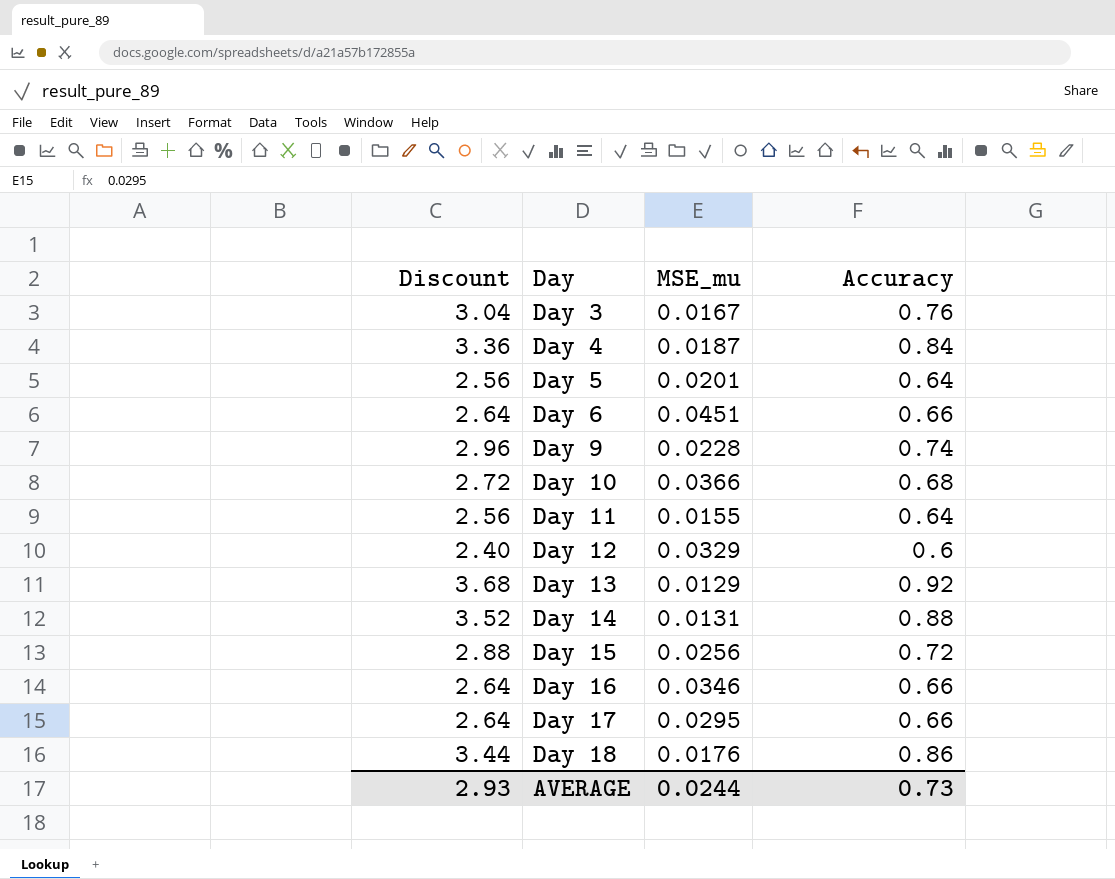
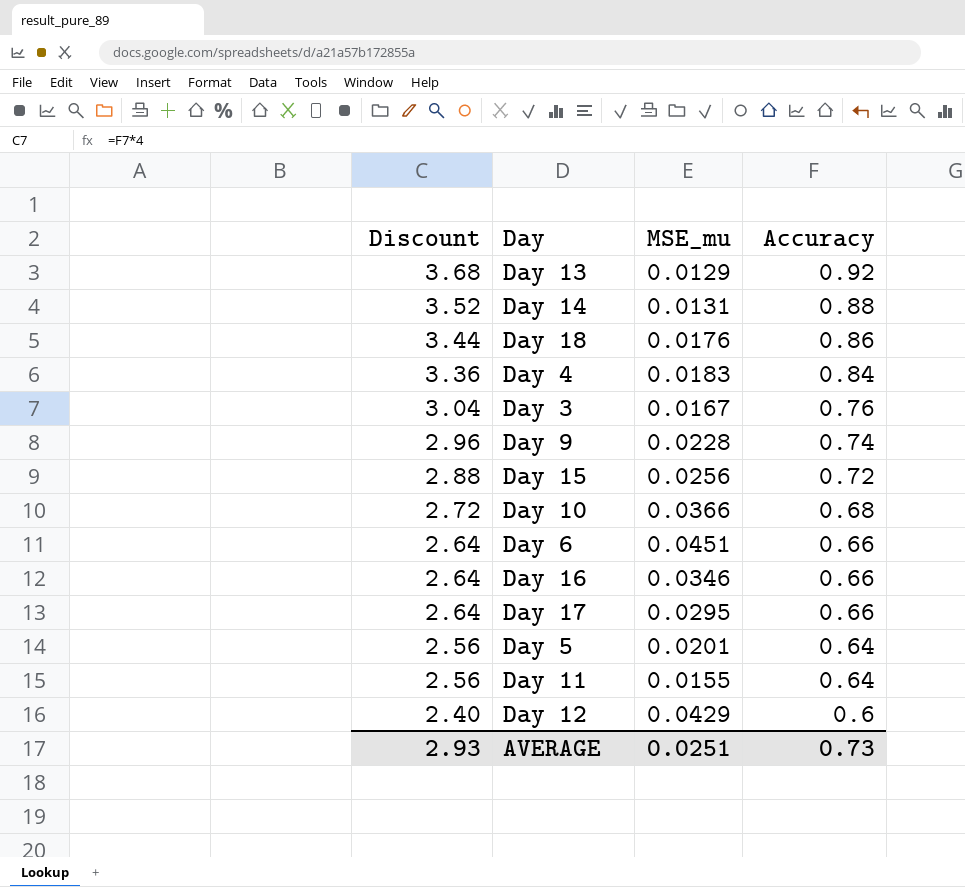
row order: Day ascending -> Discount descending
Day 4 | MSE_mu: 0.0187 -> 0.0183
Day 12 | MSE_mu: 0.0329 -> 0.0429
AVERAGE | MSE_mu: 0.0244 -> 0.0251

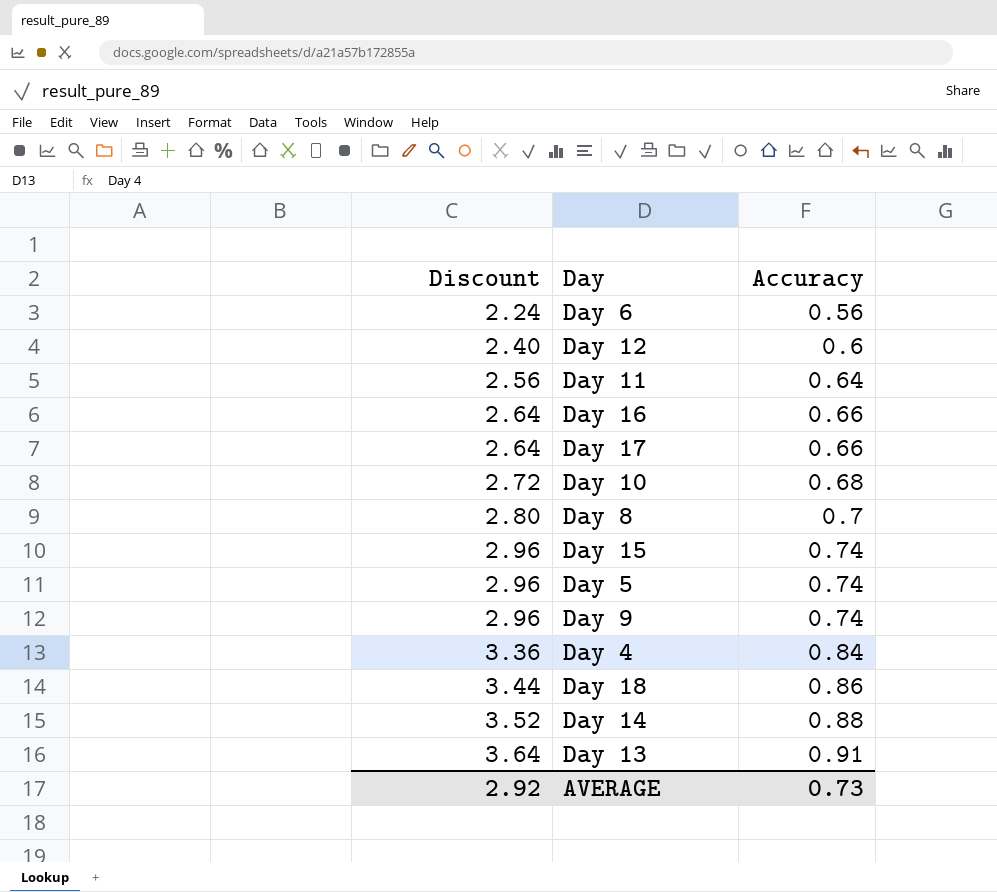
row order: Discount descending -> Discount ascending
column MSE_mu | position: 3 -> none
row Day 3: 3.04 | 0.0167 | 0.76 -> none
Day 6 | Discount: 2.64 -> 2.24
Day 6 | Accuracy: 0.66 -> 0.56
row Day 8: none -> 2.80 | 0.7
Day 15 | Discount: 2.88 -> 2.96
Day 15 | Accuracy: 0.72 -> 0.74
Day 5 | Discount: 2.56 -> 2.96
Day 5 | Accuracy: 0.64 -> 0.74
Day 13 | Discount: 3.68 -> 3.64
Day 13 | Accuracy: 0.92 -> 0.91
AVERAGE | Discount: 2.93 -> 2.92

